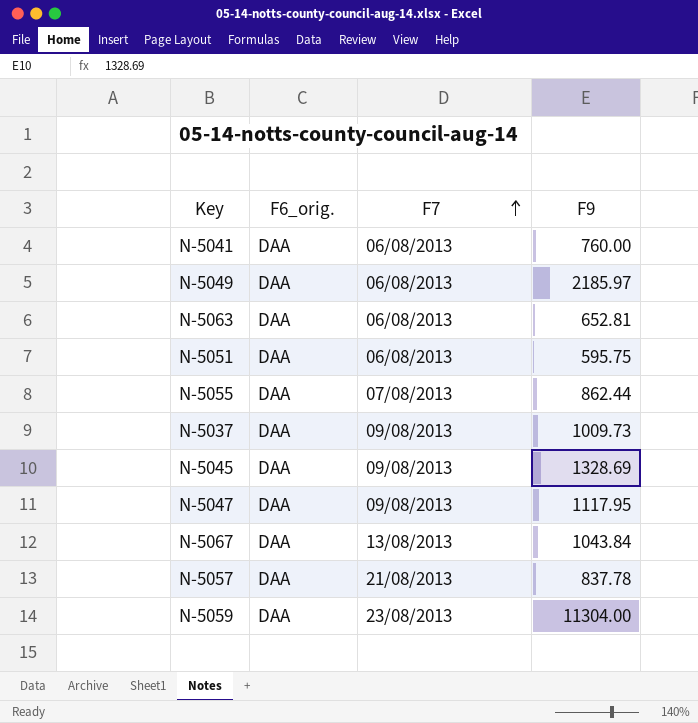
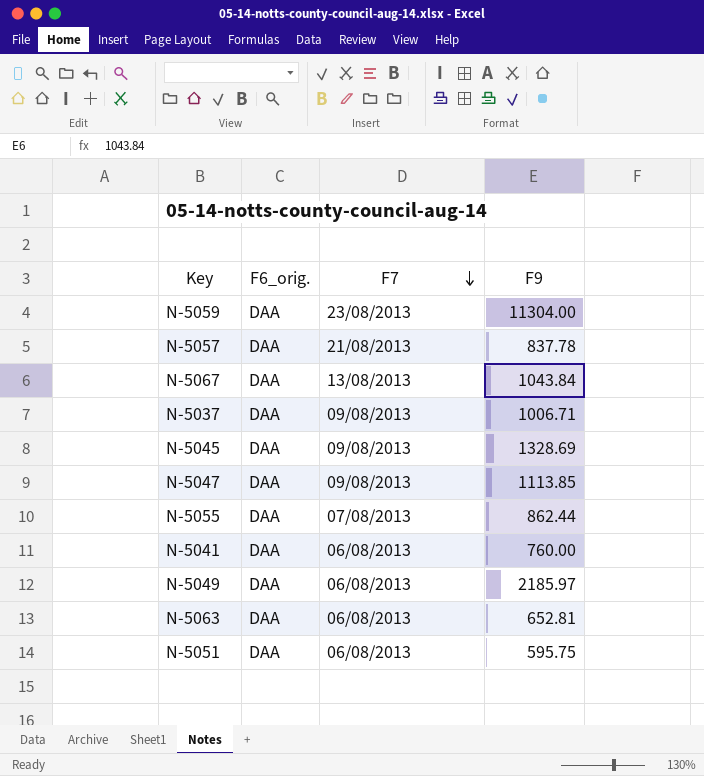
row order: F7 ascending -> F7 descending
N-5037 | F9: 1009.73 -> 1006.71
N-5047 | F9: 1117.95 -> 1113.85

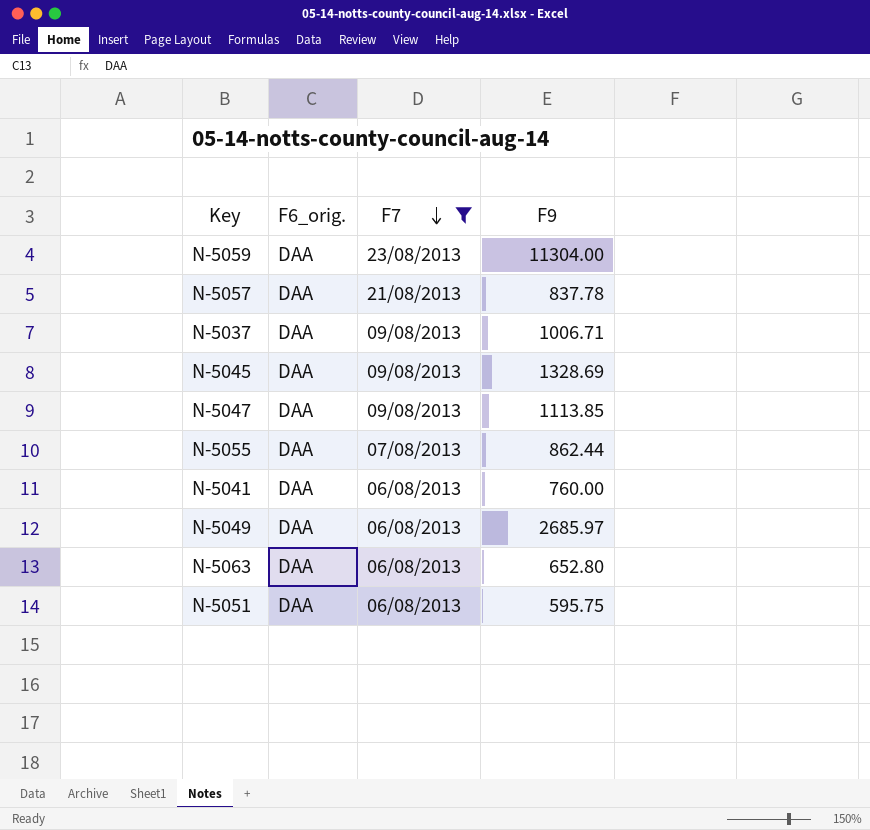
filter: none -> F7 != 13/08/2013
N-5049 | F9: 2185.97 -> 2685.97
N-5063 | F9: 652.81 -> 652.80

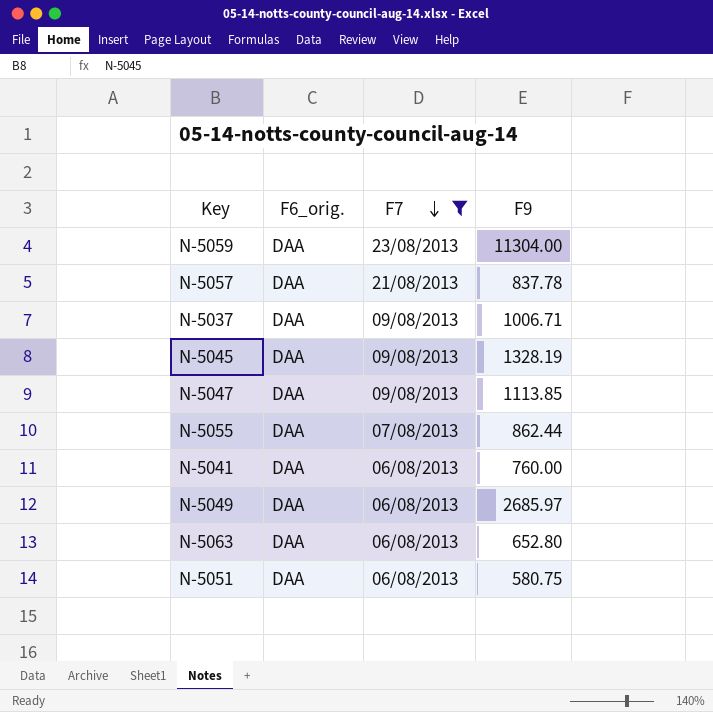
N-5045 | F9: 1328.69 -> 1328.19
N-5051 | F9: 595.75 -> 580.75

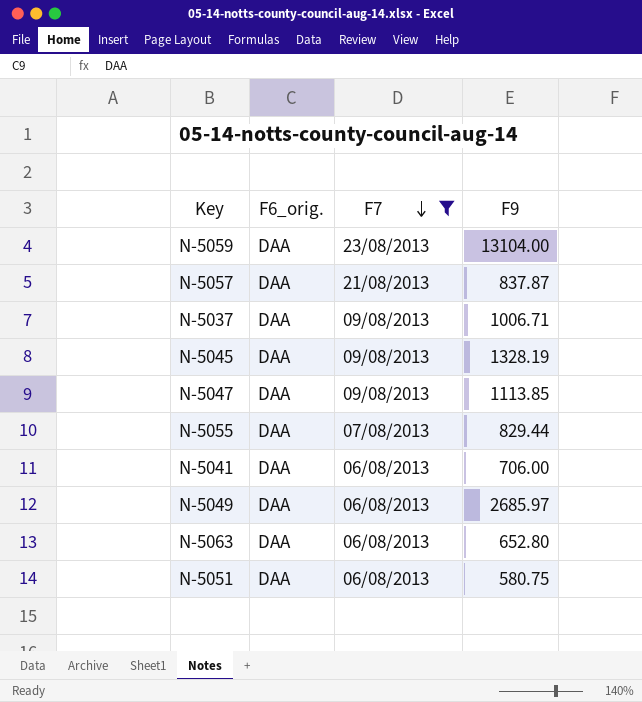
N-5059 | F9: 11304.00 -> 13104.00
N-5057 | F9: 837.78 -> 837.87
N-5055 | F9: 862.44 -> 829.44
N-5041 | F9: 760.00 -> 706.00

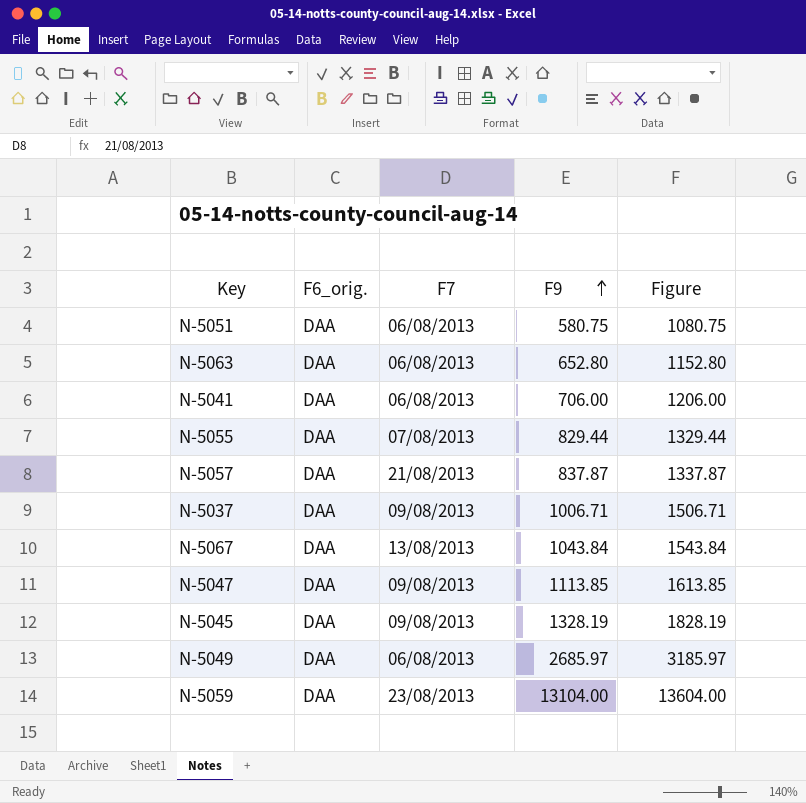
filter: F7 != 13/08/2013 -> none
row order: F7 descending -> F9 ascending
column Figure | formula: none -> [F9] + 500

